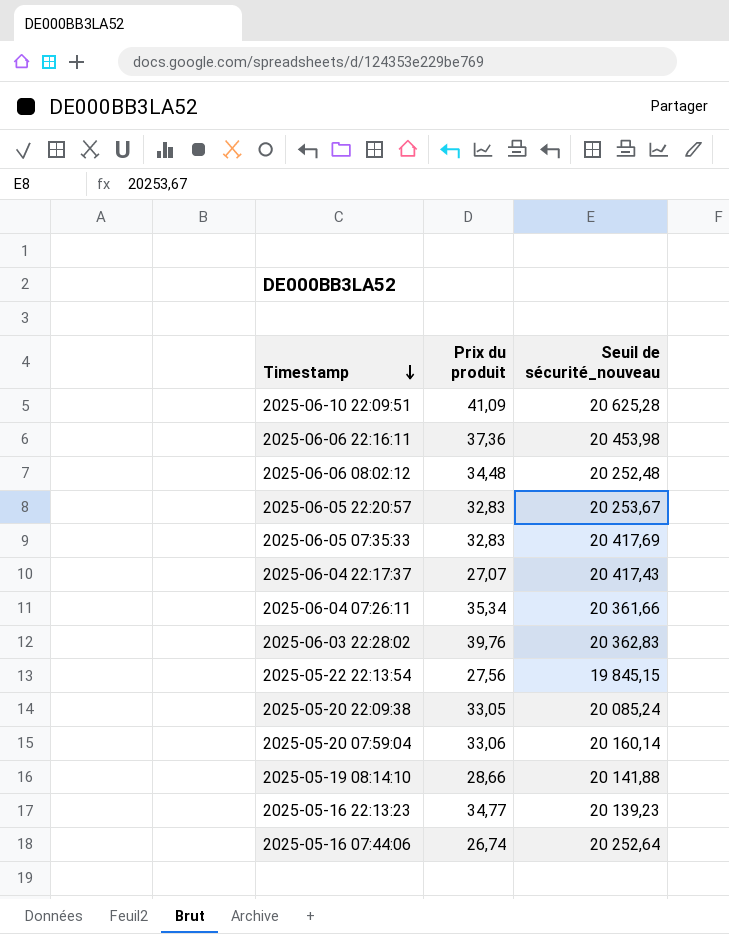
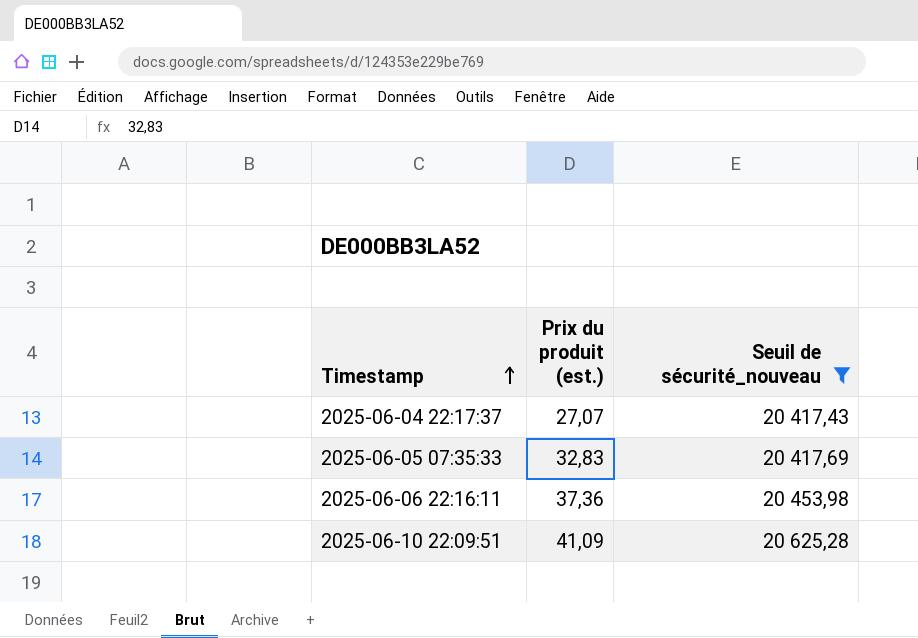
filter: none -> Seuil de sécurité_nouveau >= 20 417,43
row order: Timestamp descending -> Timestamp ascending
column name: Prix du produit -> Prix du produit (est.)

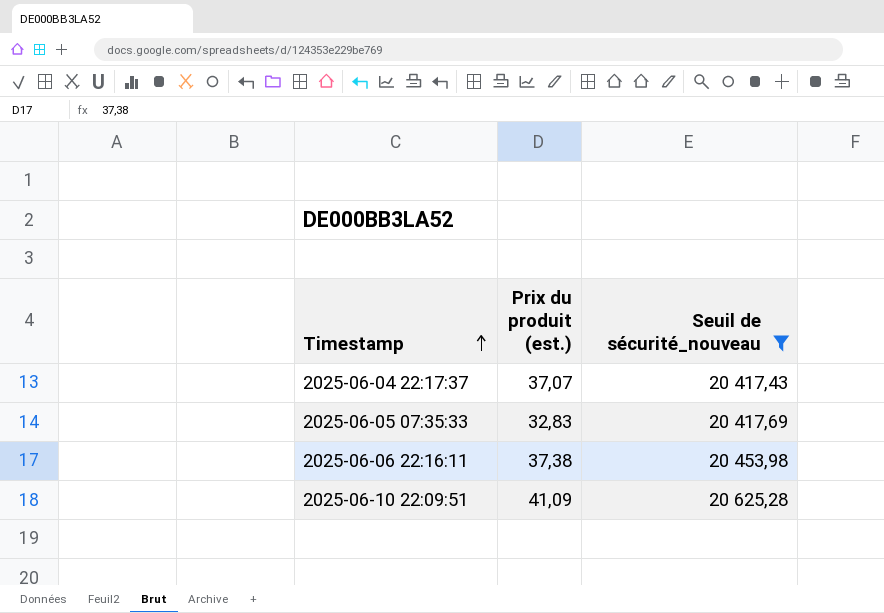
2025-06-04 22:17:37 | Prix du produit (est.): 27,07 -> 37,07
2025-06-06 22:16:11 | Prix du produit (est.): 37,36 -> 37,38

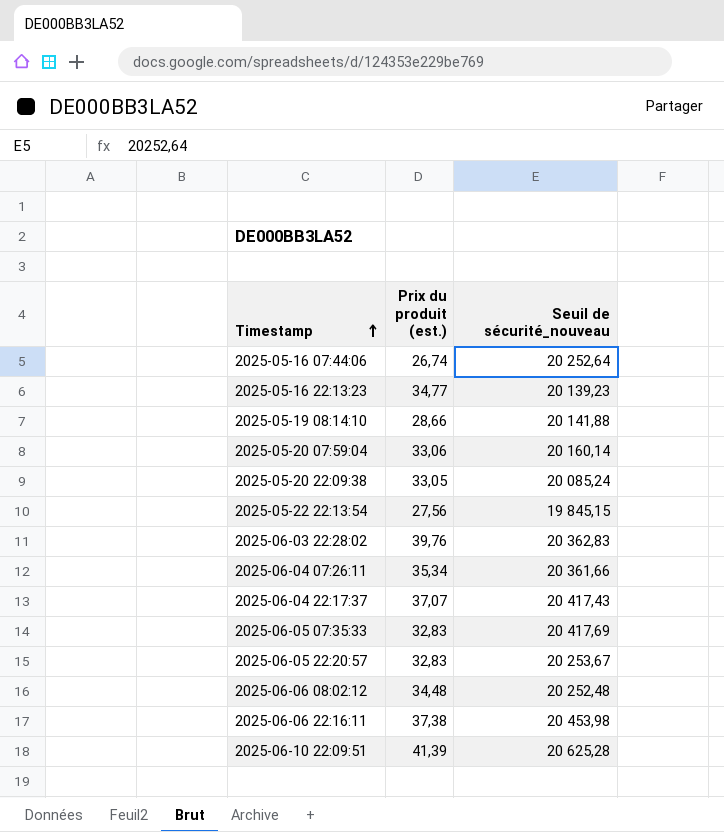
filter: Seuil de sécurité_nouveau >= 20 417,43 -> none
2025-06-10 22:09:51 | Prix du produit (est.): 41,09 -> 41,39

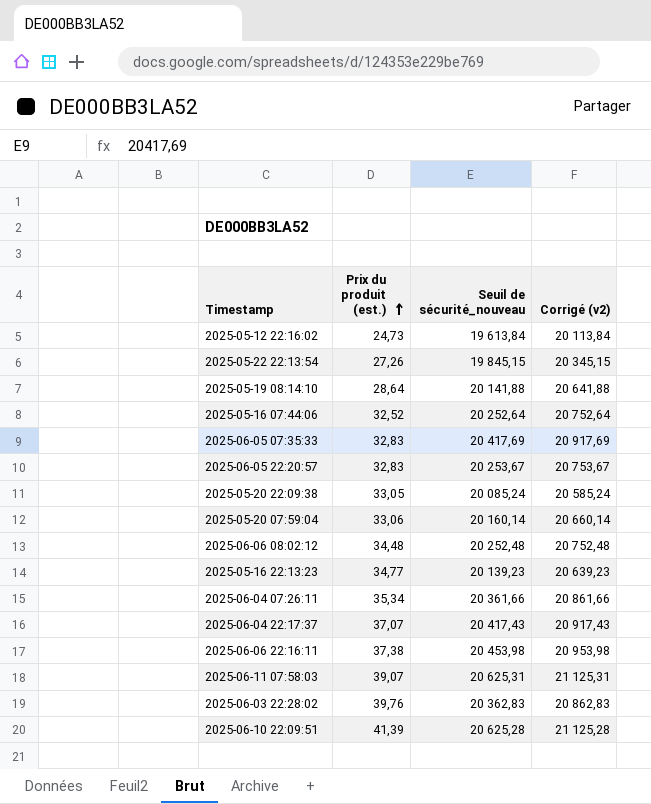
row order: Timestamp ascending -> Prix du produit (est.) ascending
column Corrigé (v2) | formula: none -> [Seuil de sécurité_nouveau] + 500
row 2025-05-12 22:16:02: none -> 24,73 | 19 613,84 | 20 113,84
2025-05-22 22:13:54 | Prix du produit (est.): 27,56 -> 27,26
2025-05-19 08:14:10 | Prix du produit (est.): 28,66 -> 28,64
2025-05-16 07:44:06 | Prix du produit (est.): 26,74 -> 32,52
row 2025-06-11 07:58:03: none -> 39,07 | 20 625,31 | 21 125,31

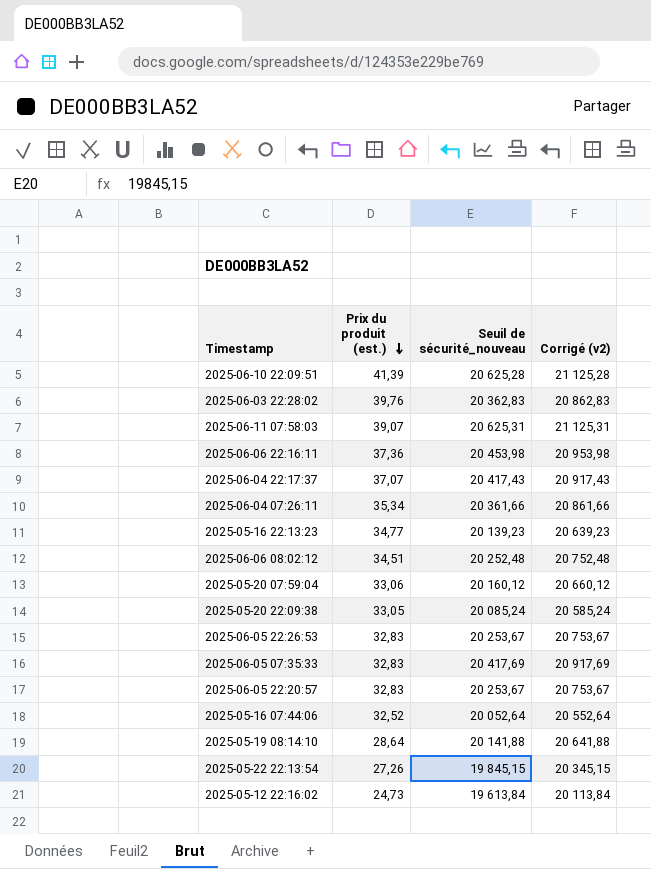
row order: Prix du produit (est.) ascending -> Prix du produit (est.) descending
2025-06-06 22:16:11 | Prix du produit (est.): 37,38 -> 37,36
2025-06-06 08:02:12 | Prix du produit (est.): 34,48 -> 34,51
2025-05-20 07:59:04 | Seuil de sécurité_nouveau: 20 160,14 -> 20 160,12
2025-05-20 07:59:04 | Corrigé (v2): 20 660,14 -> 20 660,12
row 2025-06-05 22:26:53: none -> 32,83 | 20 253,67 | 20 753,67
2025-05-16 07:44:06 | Seuil de sécurité_nouveau: 20 252,64 -> 20 052,64
2025-05-16 07:44:06 | Corrigé (v2): 20 752,64 -> 20 552,64

